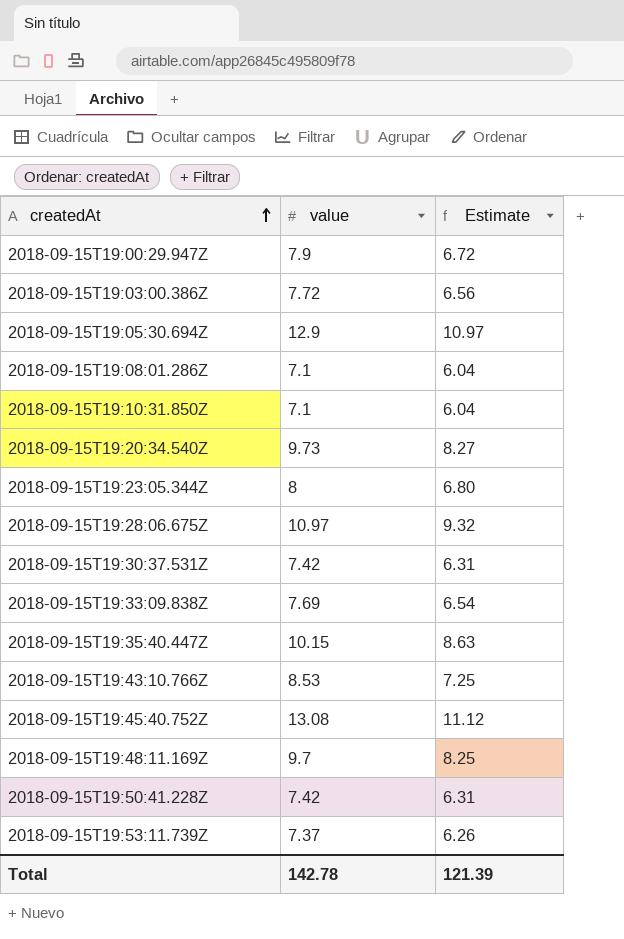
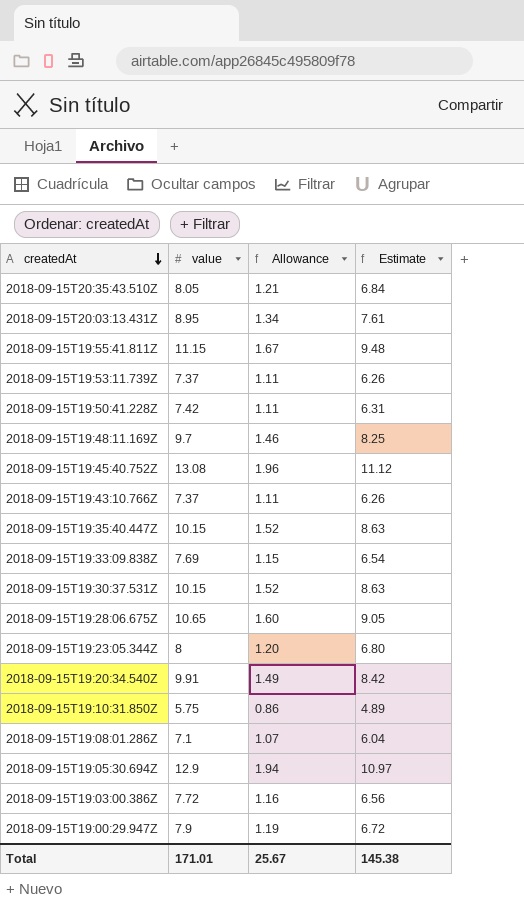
row order: createdAt ascending -> createdAt descending
column Allowance | formula: none -> [value] * 0.15
row 2018-09-15T20:35:43.510Z: none -> 8.05 | 1.21 | 6.84
row 2018-09-15T20:03:13.431Z: none -> 8.95 | 1.34 | 7.61
row 2018-09-15T19:55:41.811Z: none -> 11.15 | 1.67 | 9.48
2018-09-15T19:43:10.766Z | value: 8.53 -> 7.37
2018-09-15T19:43:10.766Z | Estimate: 7.25 -> 6.26
2018-09-15T19:30:37.531Z | value: 7.42 -> 10.15
2018-09-15T19:30:37.531Z | Estimate: 6.31 -> 8.63
2018-09-15T19:28:06.675Z | value: 10.97 -> 10.65
2018-09-15T19:28:06.675Z | Estimate: 9.32 -> 9.05
2018-09-15T19:20:34.540Z | value: 9.73 -> 9.91
2018-09-15T19:20:34.540Z | Estimate: 8.27 -> 8.42
2018-09-15T19:10:31.850Z | value: 7.1 -> 5.75
2018-09-15T19:10:31.850Z | Estimate: 6.04 -> 4.89
Total | value: 142.78 -> 171.01
Total | Estimate: 121.39 -> 145.38

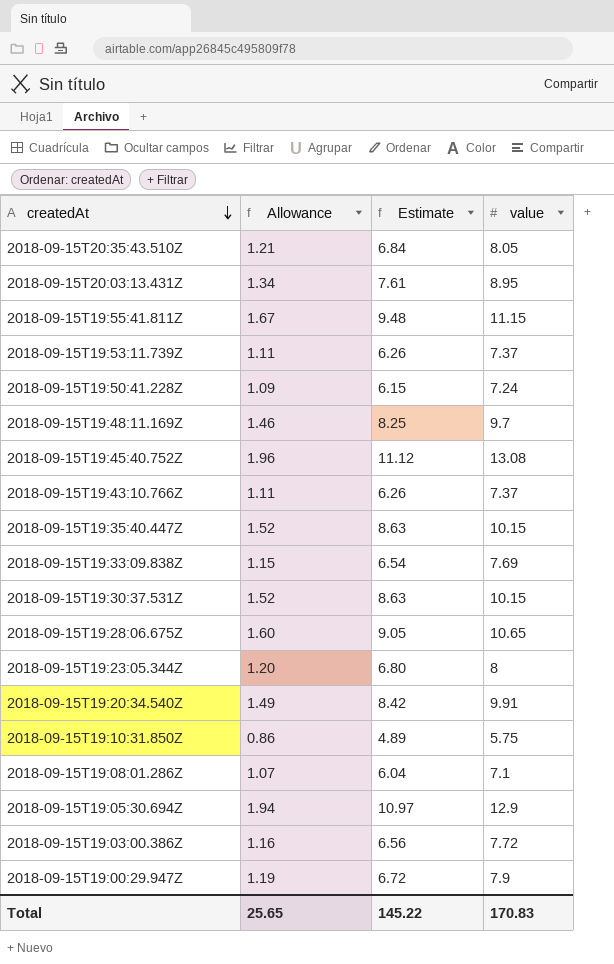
column value | position: 2 -> 4
2018-09-15T19:50:41.228Z | Allowance: 1.11 -> 1.09
2018-09-15T19:50:41.228Z | Estimate: 6.31 -> 6.15
2018-09-15T19:50:41.228Z | value: 7.42 -> 7.24
Total | Allowance: 25.67 -> 25.65
Total | Estimate: 145.38 -> 145.22
Total | value: 171.01 -> 170.83

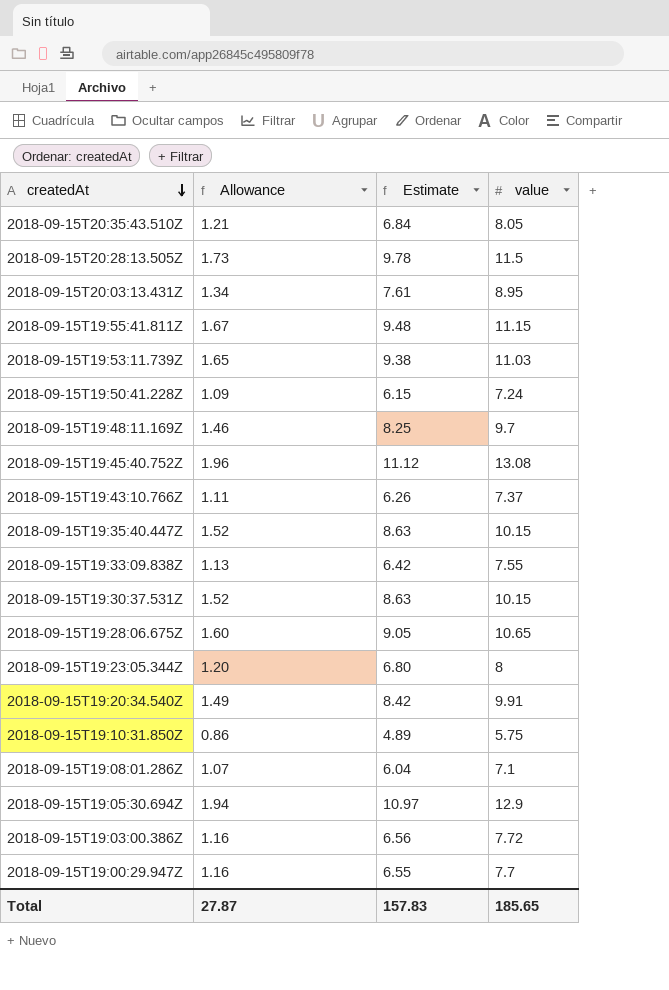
row 2018-09-15T20:28:13.505Z: none -> 1.73 | 9.78 | 11.5
2018-09-15T19:53:11.739Z | Allowance: 1.11 -> 1.65
2018-09-15T19:53:11.739Z | Estimate: 6.26 -> 9.38
2018-09-15T19:53:11.739Z | value: 7.37 -> 11.03
2018-09-15T19:33:09.838Z | Allowance: 1.15 -> 1.13
2018-09-15T19:33:09.838Z | Estimate: 6.54 -> 6.42
2018-09-15T19:33:09.838Z | value: 7.69 -> 7.55
2018-09-15T19:00:29.947Z | Allowance: 1.19 -> 1.16
2018-09-15T19:00:29.947Z | Estimate: 6.72 -> 6.55
2018-09-15T19:00:29.947Z | value: 7.9 -> 7.7
Total | Allowance: 25.65 -> 27.87
Total | Estimate: 145.22 -> 157.83
Total | value: 170.83 -> 185.65

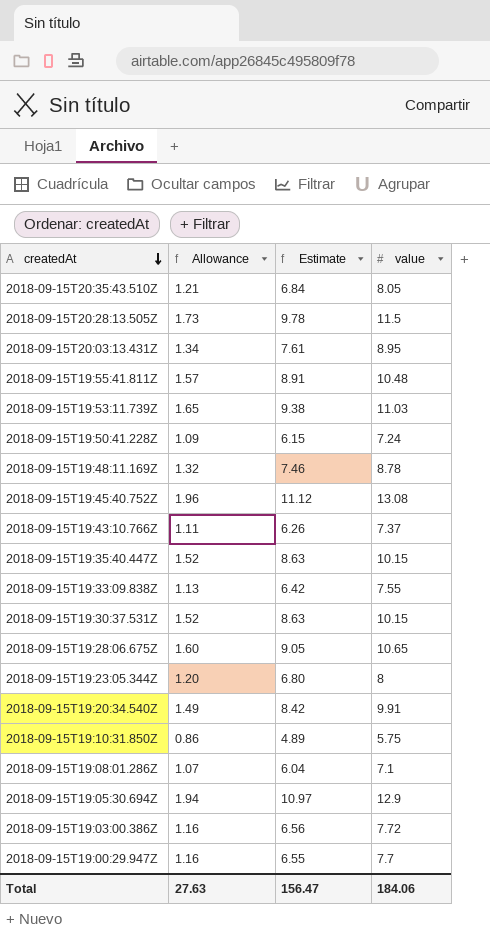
2018-09-15T19:55:41.811Z | Allowance: 1.67 -> 1.57
2018-09-15T19:55:41.811Z | Estimate: 9.48 -> 8.91
2018-09-15T19:55:41.811Z | value: 11.15 -> 10.48
2018-09-15T19:48:11.169Z | Allowance: 1.46 -> 1.32
2018-09-15T19:48:11.169Z | Estimate: 8.25 -> 7.46
2018-09-15T19:48:11.169Z | value: 9.7 -> 8.78
Total | Allowance: 27.87 -> 27.63
Total | Estimate: 157.83 -> 156.47
Total | value: 185.65 -> 184.06

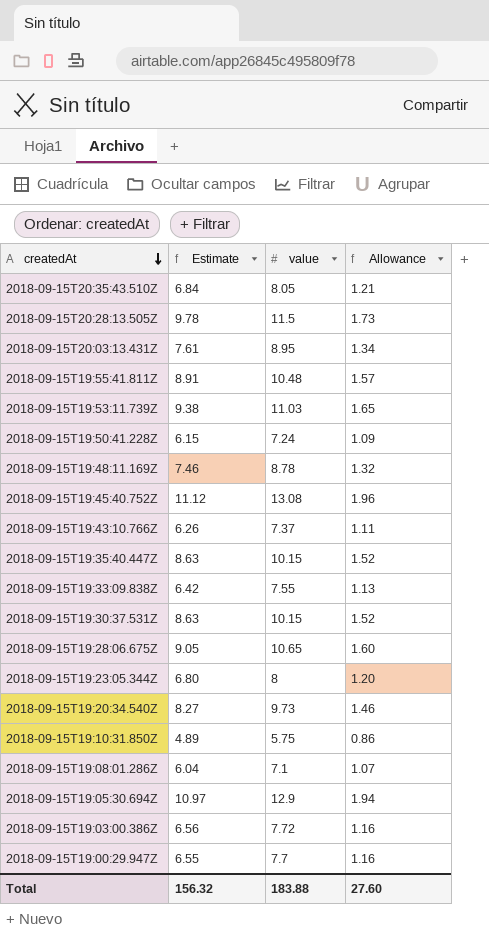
column Allowance | position: 2 -> 4
2018-09-15T19:20:34.540Z | Estimate: 8.42 -> 8.27
2018-09-15T19:20:34.540Z | value: 9.91 -> 9.73
2018-09-15T19:20:34.540Z | Allowance: 1.49 -> 1.46
Total | Estimate: 156.47 -> 156.32
Total | value: 184.06 -> 183.88
Total | Allowance: 27.63 -> 27.60

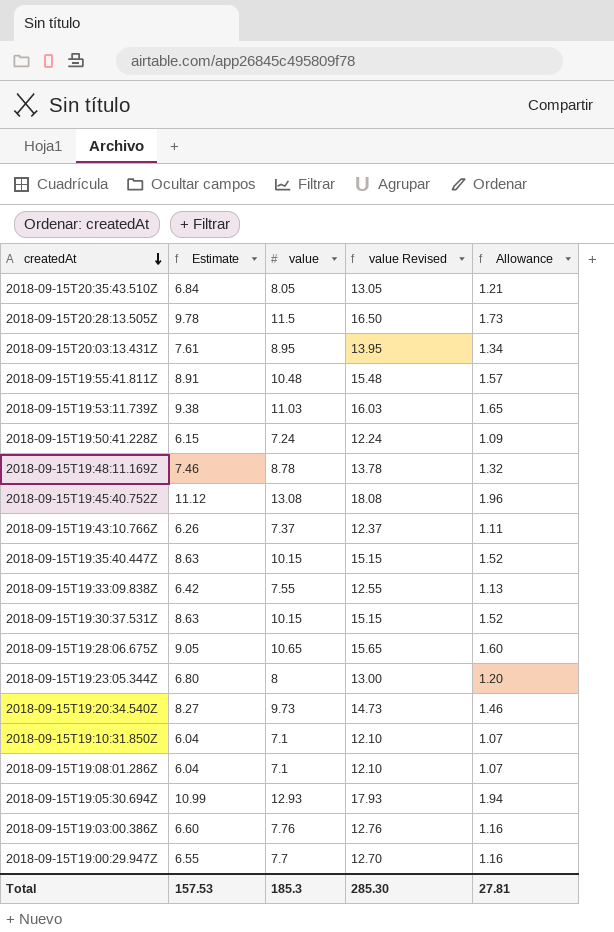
column value Revised | formula: none -> [value] + 5
2018-09-15T19:10:31.850Z | Estimate: 4.89 -> 6.04
2018-09-15T19:10:31.850Z | value: 5.75 -> 7.1
2018-09-15T19:10:31.850Z | Allowance: 0.86 -> 1.07
2018-09-15T19:05:30.694Z | Estimate: 10.97 -> 10.99
2018-09-15T19:05:30.694Z | value: 12.9 -> 12.93
2018-09-15T19:03:00.386Z | Estimate: 6.56 -> 6.60
2018-09-15T19:03:00.386Z | value: 7.72 -> 7.76
Total | Estimate: 156.32 -> 157.53
Total | value: 183.88 -> 185.3
Total | Allowance: 27.60 -> 27.81

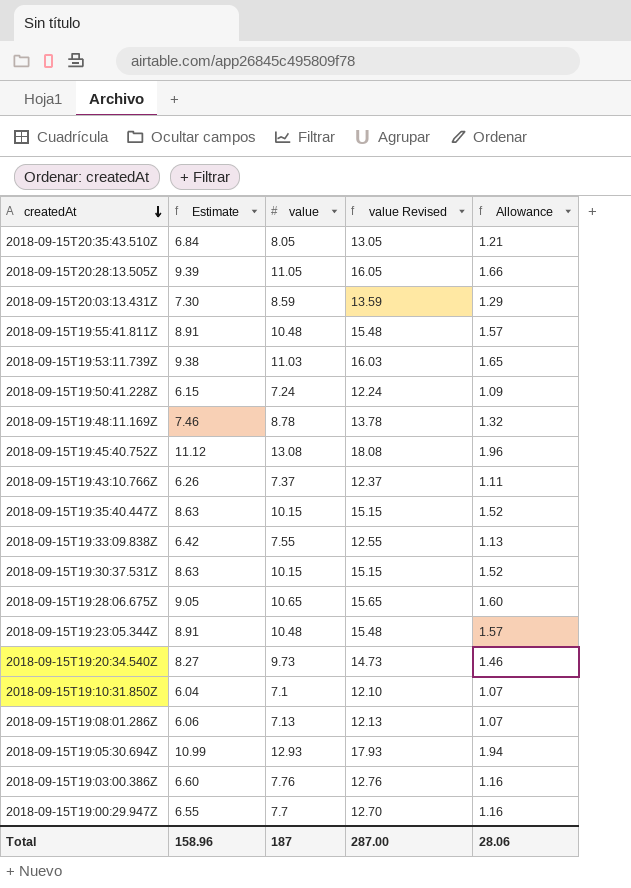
2018-09-15T20:28:13.505Z | Estimate: 9.78 -> 9.39
2018-09-15T20:28:13.505Z | value: 11.5 -> 11.05
2018-09-15T20:28:13.505Z | value Revised: 16.50 -> 16.05
2018-09-15T20:28:13.505Z | Allowance: 1.73 -> 1.66
2018-09-15T20:03:13.431Z | Estimate: 7.61 -> 7.30
2018-09-15T20:03:13.431Z | value: 8.95 -> 8.59
2018-09-15T20:03:13.431Z | value Revised: 13.95 -> 13.59
2018-09-15T20:03:13.431Z | Allowance: 1.34 -> 1.29
2018-09-15T19:23:05.344Z | Estimate: 6.80 -> 8.91
2018-09-15T19:23:05.344Z | value: 8 -> 10.48
2018-09-15T19:23:05.344Z | value Revised: 13.00 -> 15.48
2018-09-15T19:23:05.344Z | Allowance: 1.20 -> 1.57
2018-09-15T19:08:01.286Z | Estimate: 6.04 -> 6.06
2018-09-15T19:08:01.286Z | value: 7.1 -> 7.13
2018-09-15T19:08:01.286Z | value Revised: 12.10 -> 12.13
Total | Estimate: 157.53 -> 158.96
Total | value: 185.3 -> 187
Total | value Revised: 285.30 -> 287.00
Total | Allowance: 27.81 -> 28.06

